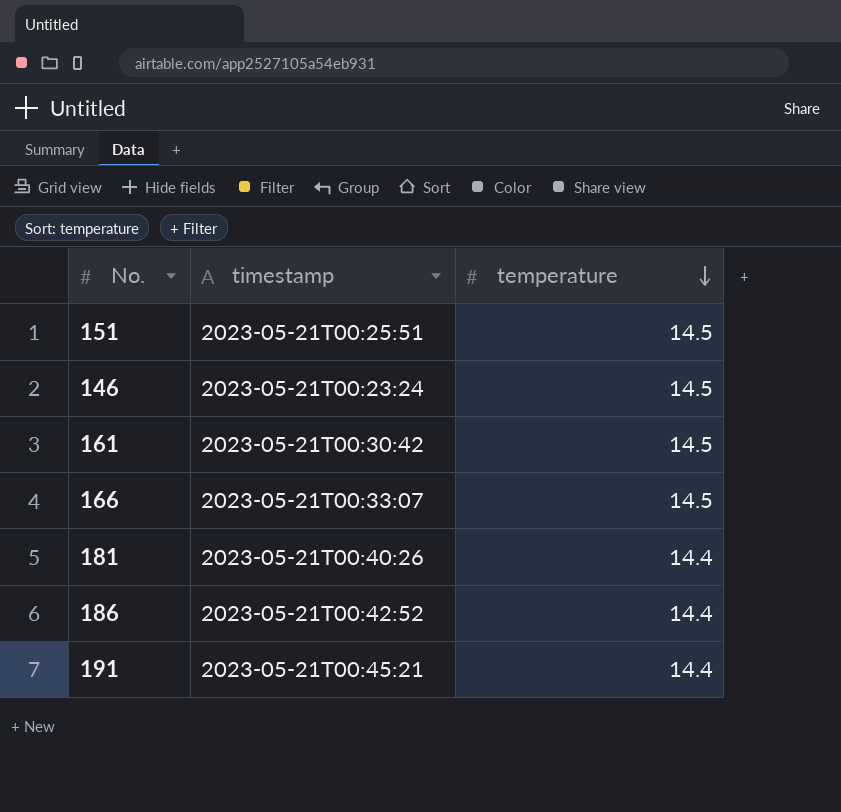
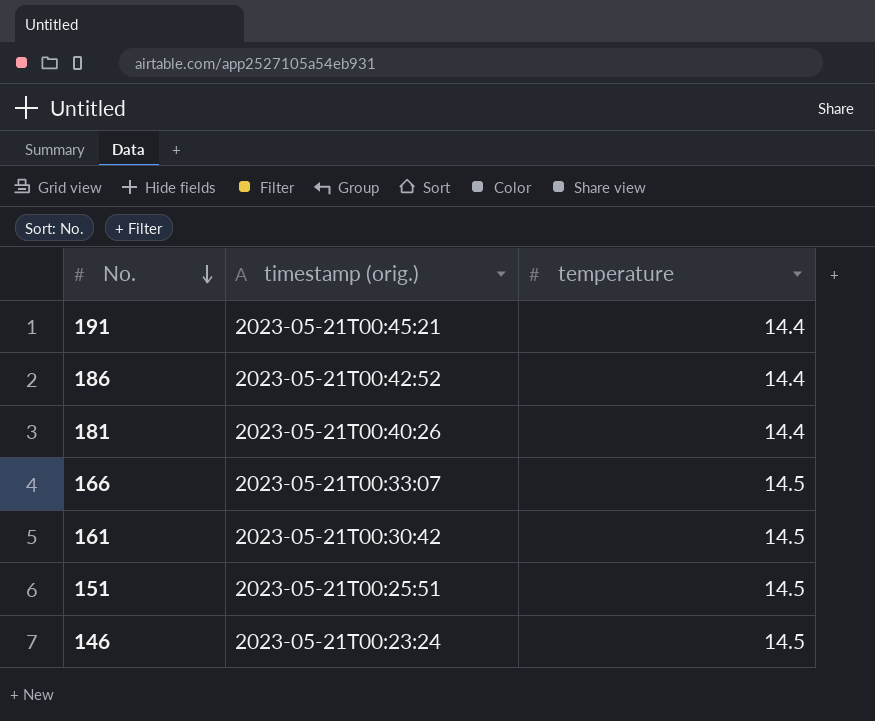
row order: temperature descending -> No. descending
column name: timestamp -> timestamp (orig.)

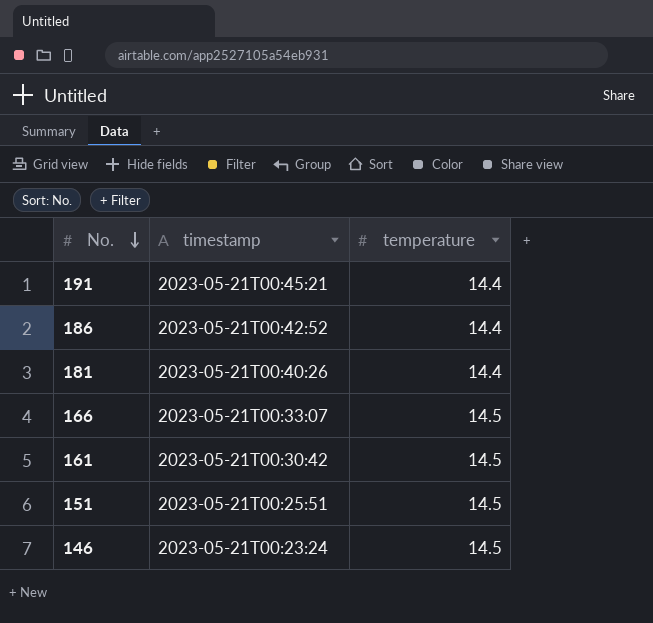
column name: timestamp (orig.) -> timestamp

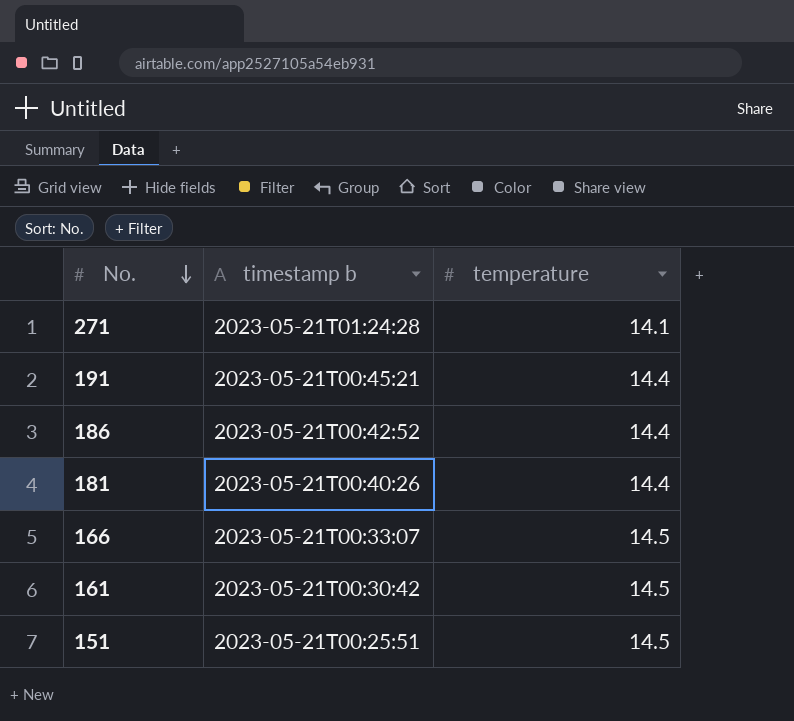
column name: timestamp -> timestamp b
row 146: 2023-05-21T00:23:24 | 14.5 -> none
row 271: none -> 2023-05-21T01:24:28 | 14.1

